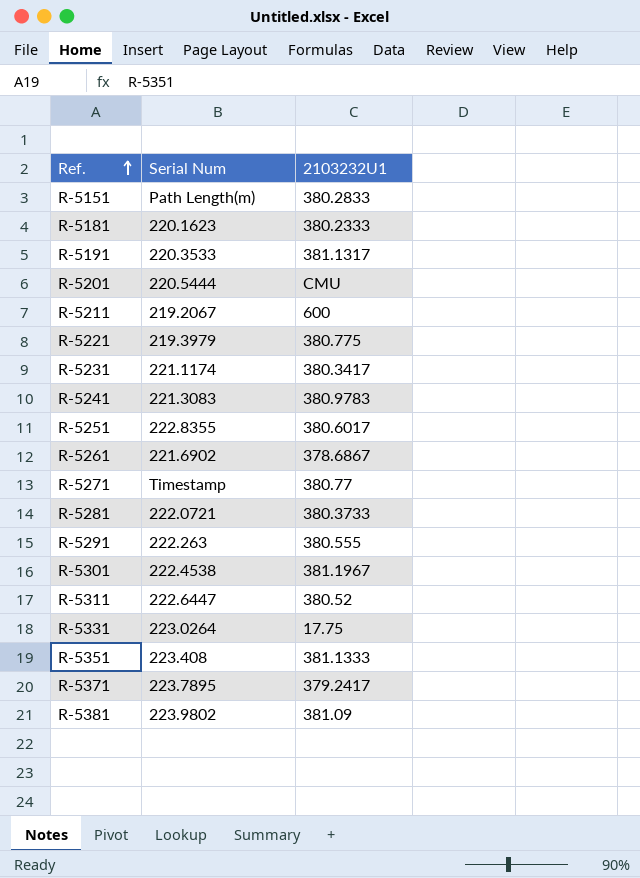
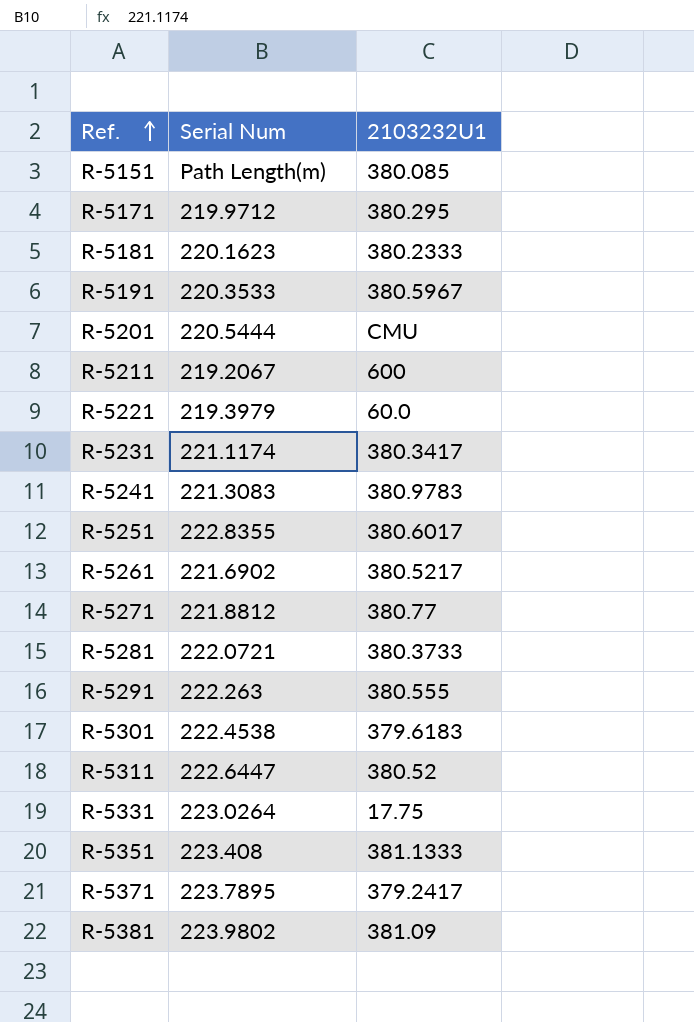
R-5151 | 2103232U1: 380.2833 -> 380.085
row R-5171: none -> 219.9712 | 380.295
R-5191 | 2103232U1: 381.1317 -> 380.5967
R-5221 | 2103232U1: 380.775 -> 60.0
R-5261 | 2103232U1: 378.6867 -> 380.5217
R-5271 | Serial Num: Timestamp -> 221.8812
R-5301 | 2103232U1: 381.1967 -> 379.6183

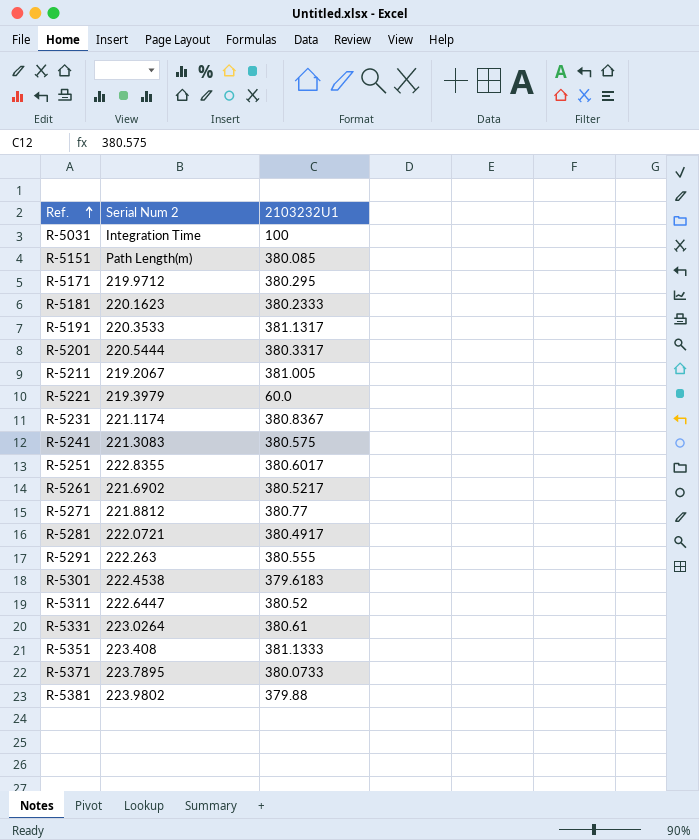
column name: Serial Num -> Serial Num 2
row R-5031: none -> Integration Time | 100
R-5191 | 2103232U1: 380.5967 -> 381.1317
R-5201 | 2103232U1: CMU -> 380.3317
R-5211 | 2103232U1: 600 -> 381.005
R-5231 | 2103232U1: 380.3417 -> 380.8367
R-5241 | 2103232U1: 380.9783 -> 380.575
R-5281 | 2103232U1: 380.3733 -> 380.4917
R-5331 | 2103232U1: 17.75 -> 380.61
R-5371 | 2103232U1: 379.2417 -> 380.0733
R-5381 | 2103232U1: 381.09 -> 379.88

